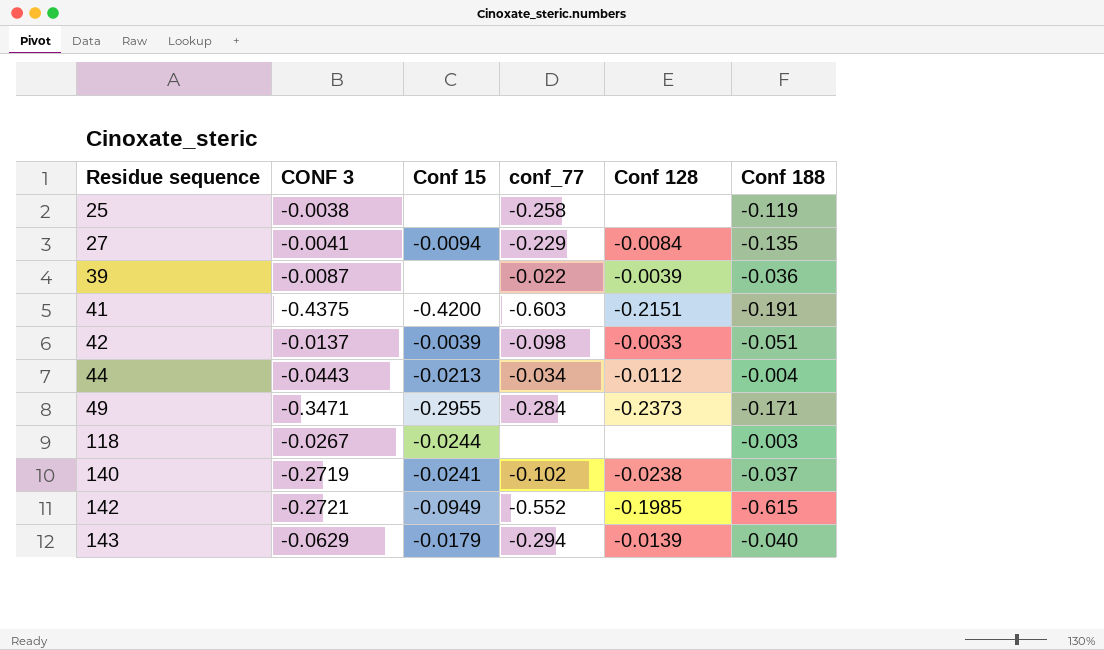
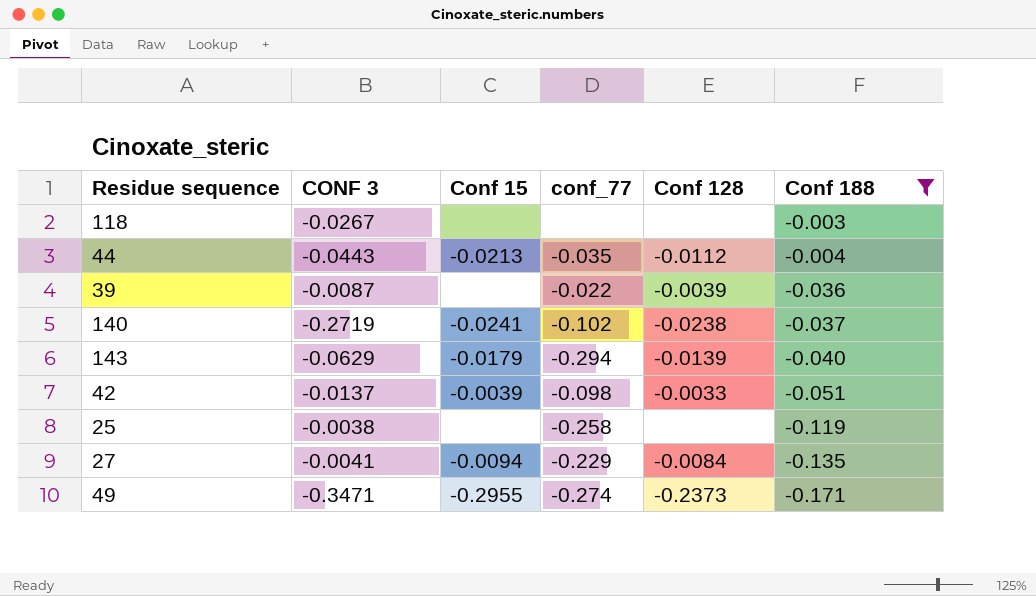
filter: none -> Conf 188 >= -0.171
row order: Residue sequence ascending -> Conf 188 descending
118 | Conf 15: -0.0244 -> none
44 | conf_77: -0.034 -> -0.035
49 | conf_77: -0.284 -> -0.274

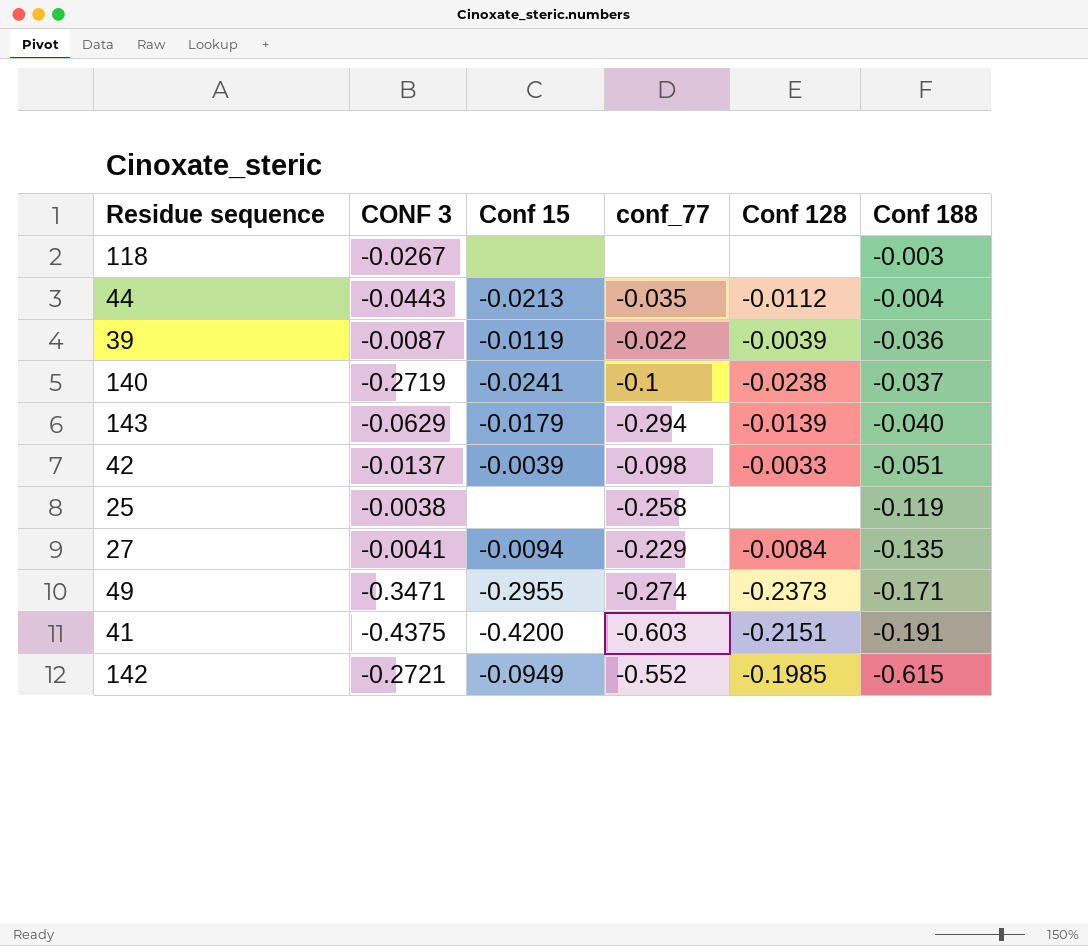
filter: Conf 188 >= -0.171 -> none
39 | Conf 15: none -> -0.0119
140 | conf_77: -0.102 -> -0.1

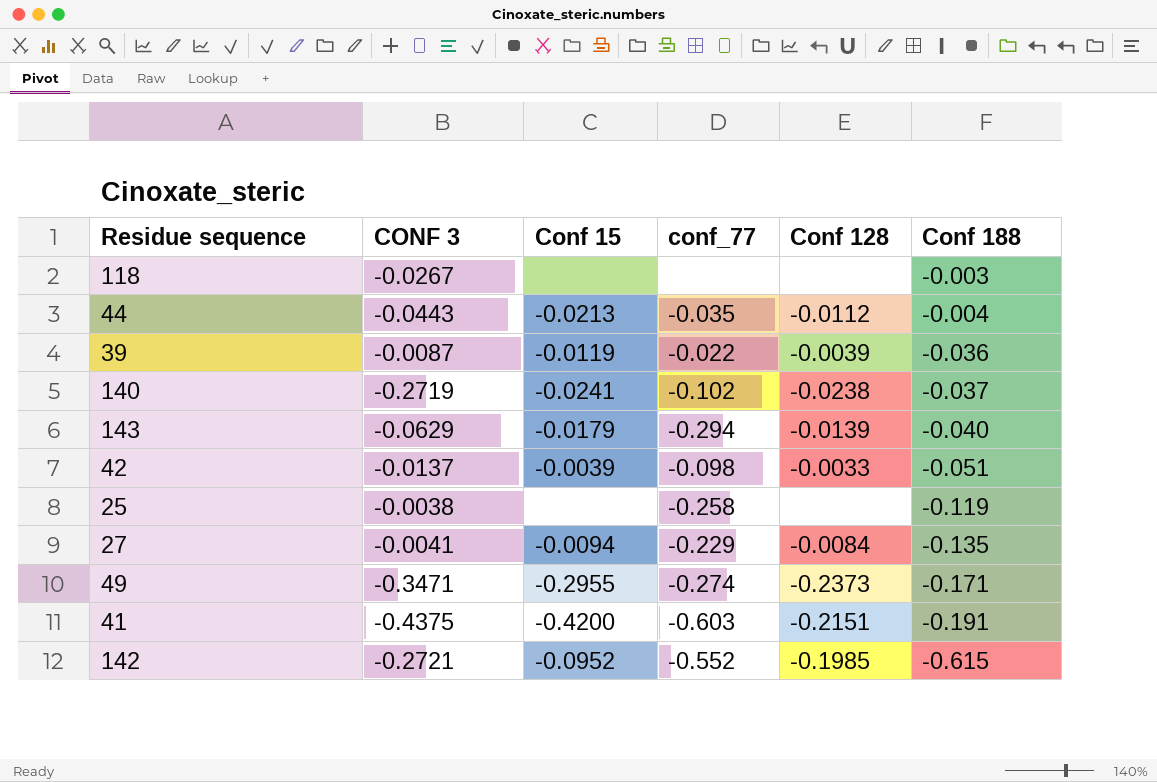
140 | conf_77: -0.1 -> -0.102
142 | Conf 15: -0.0949 -> -0.0952

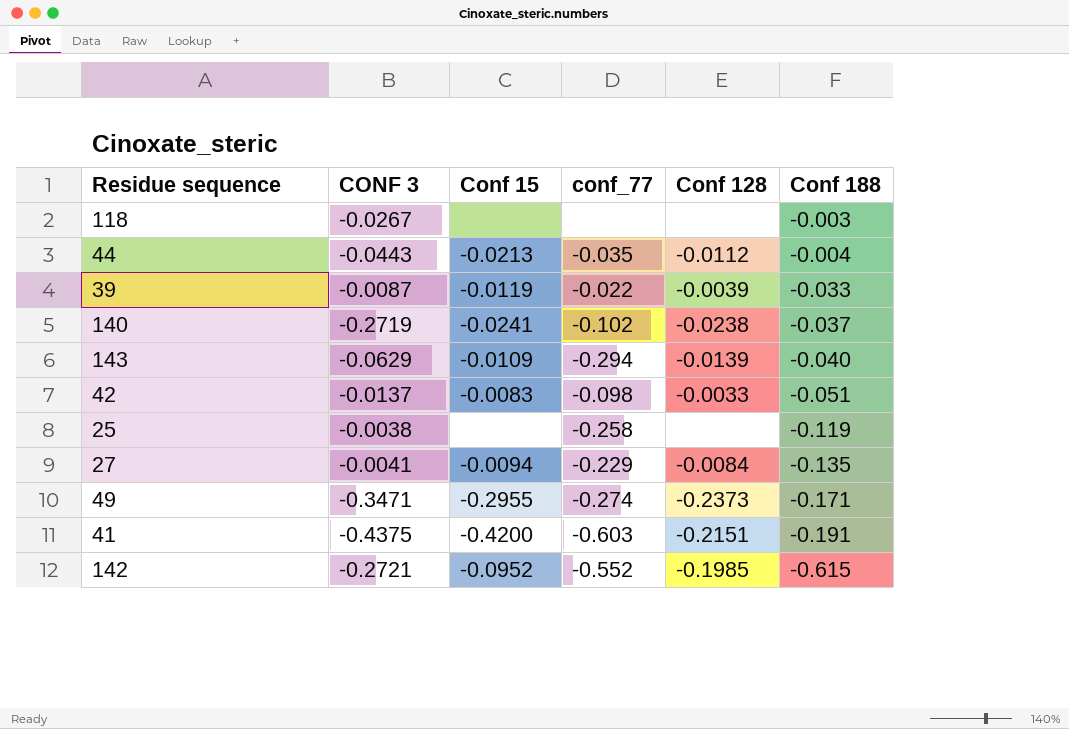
39 | Conf 188: -0.036 -> -0.033
143 | Conf 15: -0.0179 -> -0.0109
42 | Conf 15: -0.0039 -> -0.0083

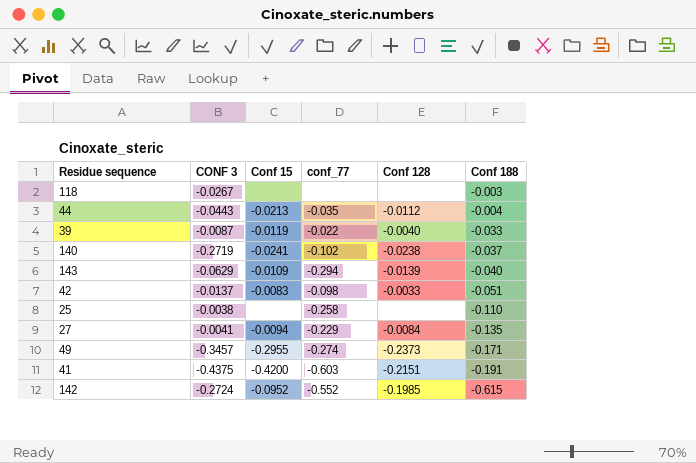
39 | Conf 128: -0.0039 -> -0.0040
25 | Conf 188: -0.119 -> -0.110
49 | CONF 3: -0.3471 -> -0.3457
142 | CONF 3: -0.2721 -> -0.2724

